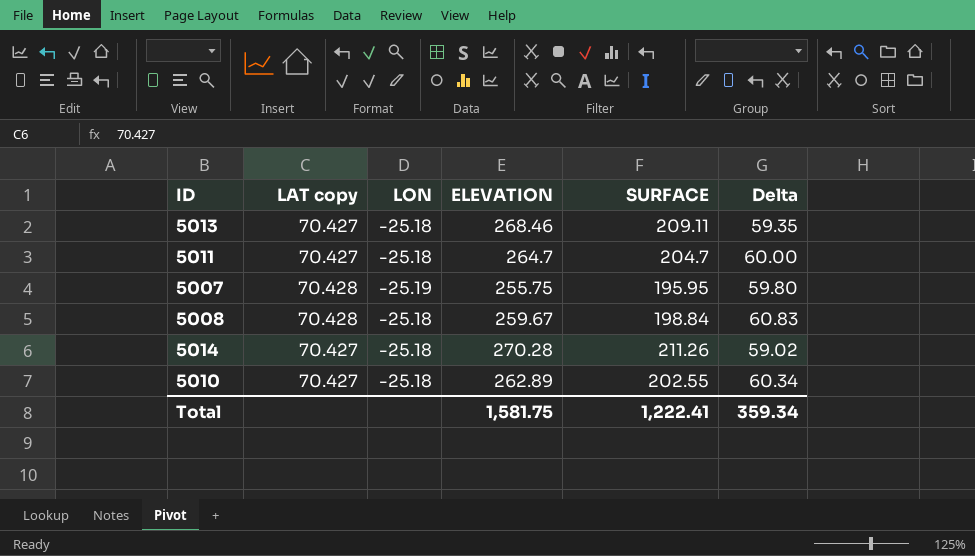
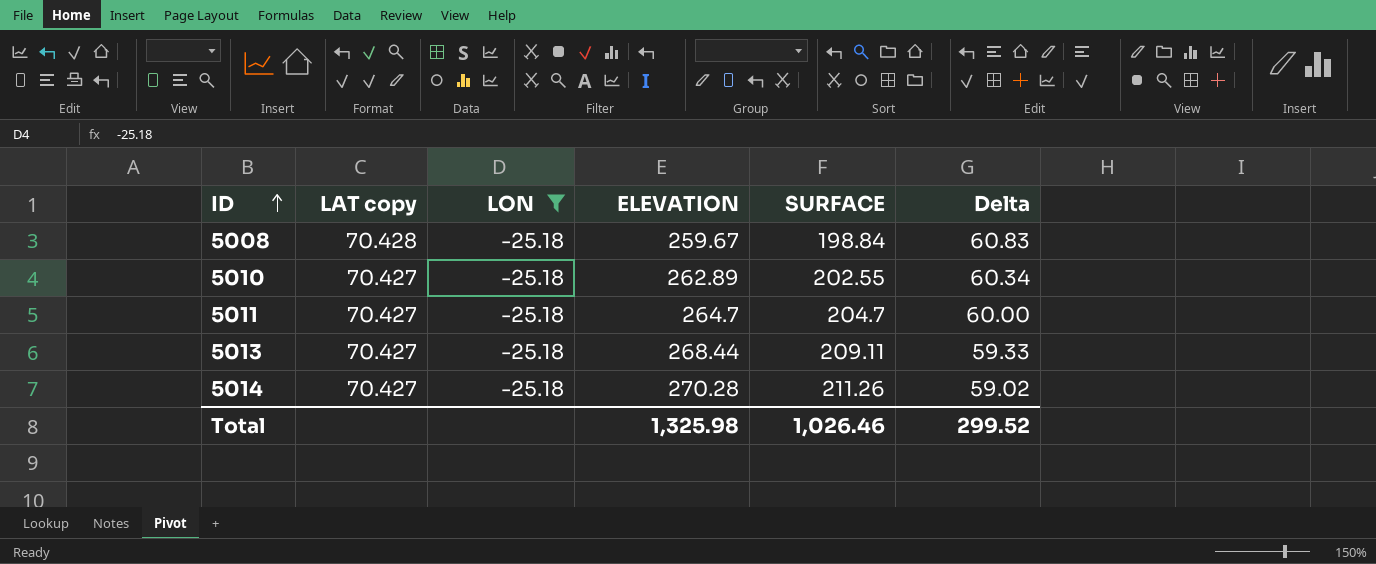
filter: none -> LON = -25.18
row order: none -> ID ascending
5013 | ELEVATION: 268.46 -> 268.44
5013 | Delta: 59.35 -> 59.33
Total | ELEVATION: 1,581.75 -> 1,325.98
Total | SURFACE: 1,222.41 -> 1,026.46
Total | Delta: 359.34 -> 299.52

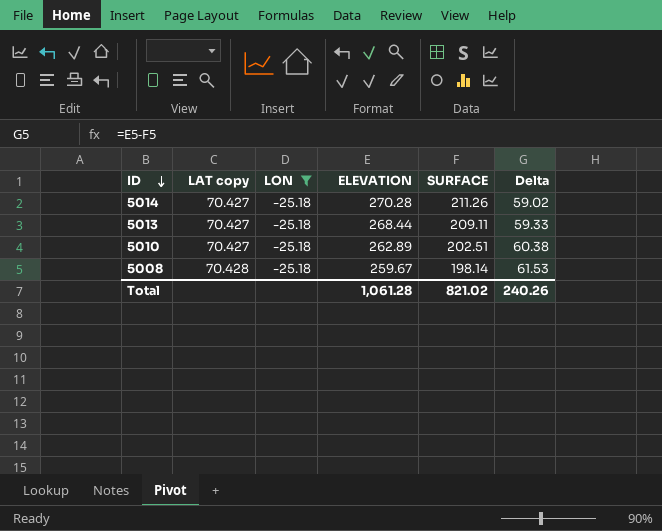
row order: ID ascending -> ID descending
row 5011: 70.427 | -25.18 | 264.7 | 204.7 | 60.00 -> none
5010 | SURFACE: 202.55 -> 202.51
5010 | Delta: 60.34 -> 60.38
5008 | SURFACE: 198.84 -> 198.14
5008 | Delta: 60.83 -> 61.53
Total | ELEVATION: 1,325.98 -> 1,061.28
Total | SURFACE: 1,026.46 -> 821.02
Total | Delta: 299.52 -> 240.26

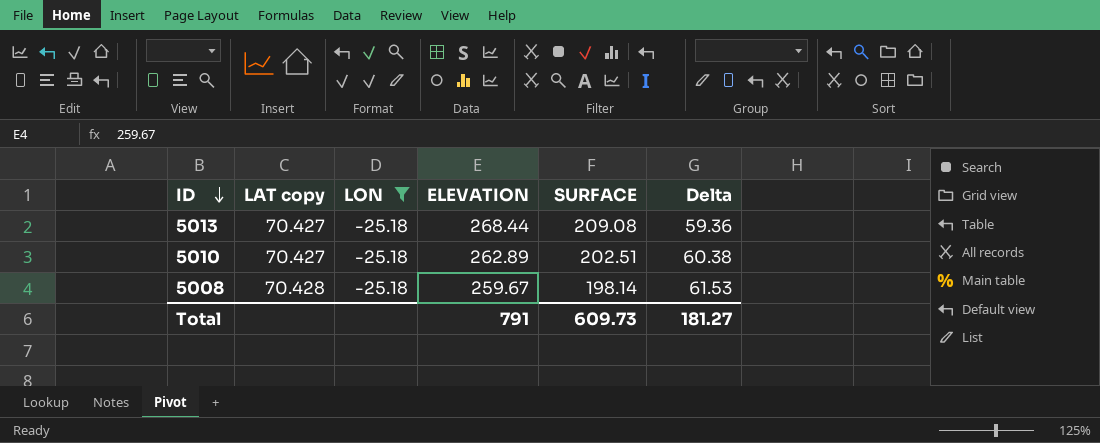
row 5014: 70.427 | -25.18 | 270.28 | 211.26 | 59.02 -> none
5013 | SURFACE: 209.11 -> 209.08
5013 | Delta: 59.33 -> 59.36
Total | ELEVATION: 1,061.28 -> 791
Total | SURFACE: 821.02 -> 609.73
Total | Delta: 240.26 -> 181.27

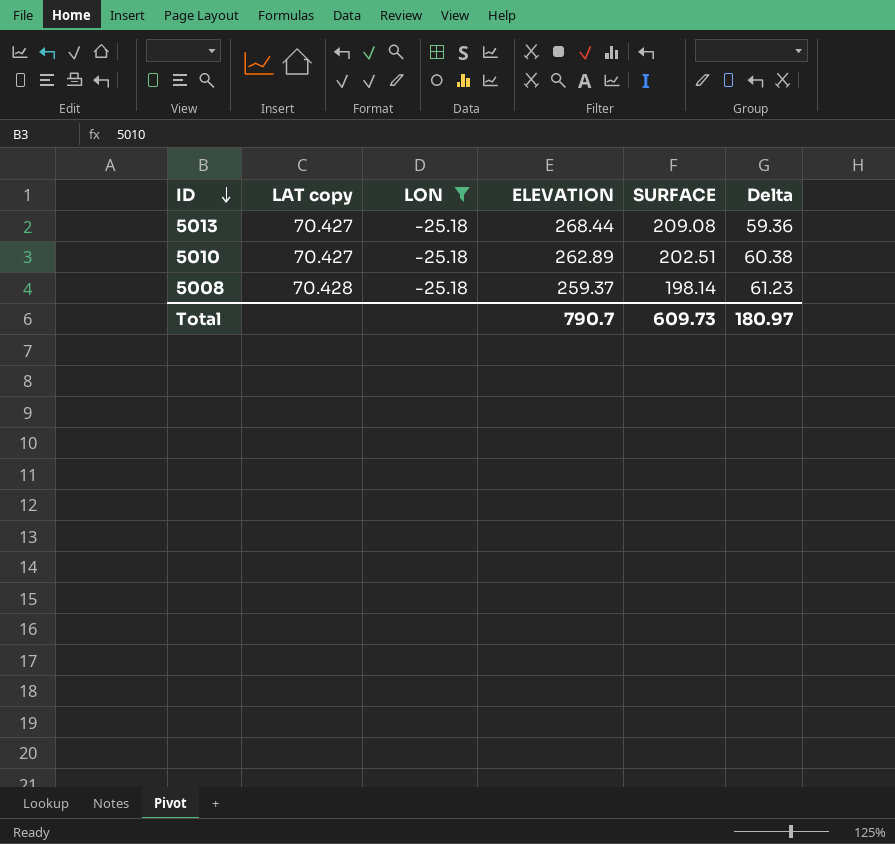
5008 | ELEVATION: 259.67 -> 259.37
5008 | Delta: 61.53 -> 61.23
Total | ELEVATION: 791 -> 790.7
Total | Delta: 181.27 -> 180.97

